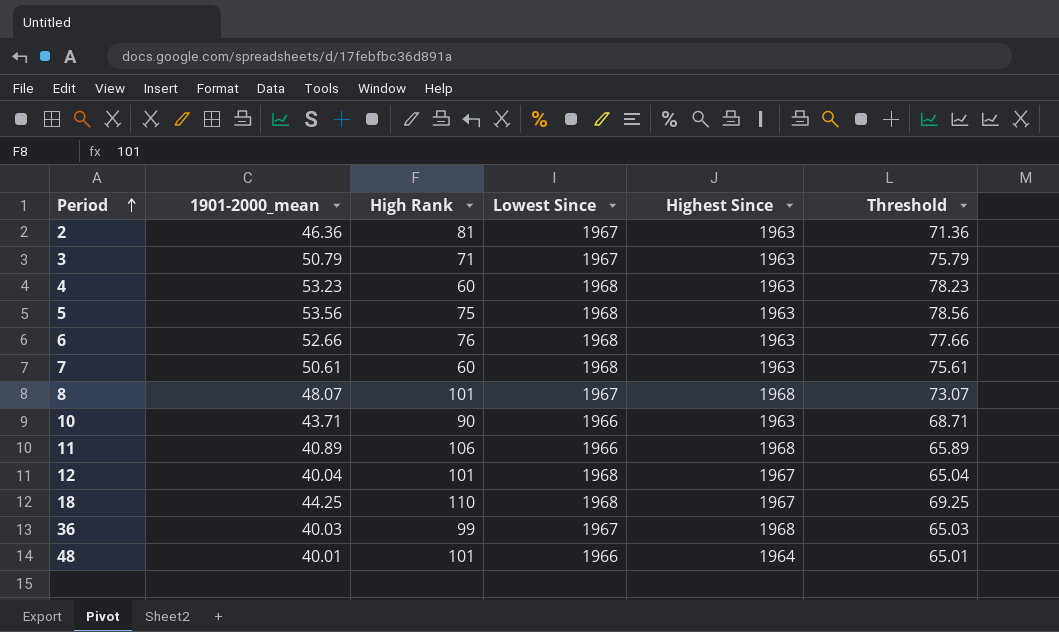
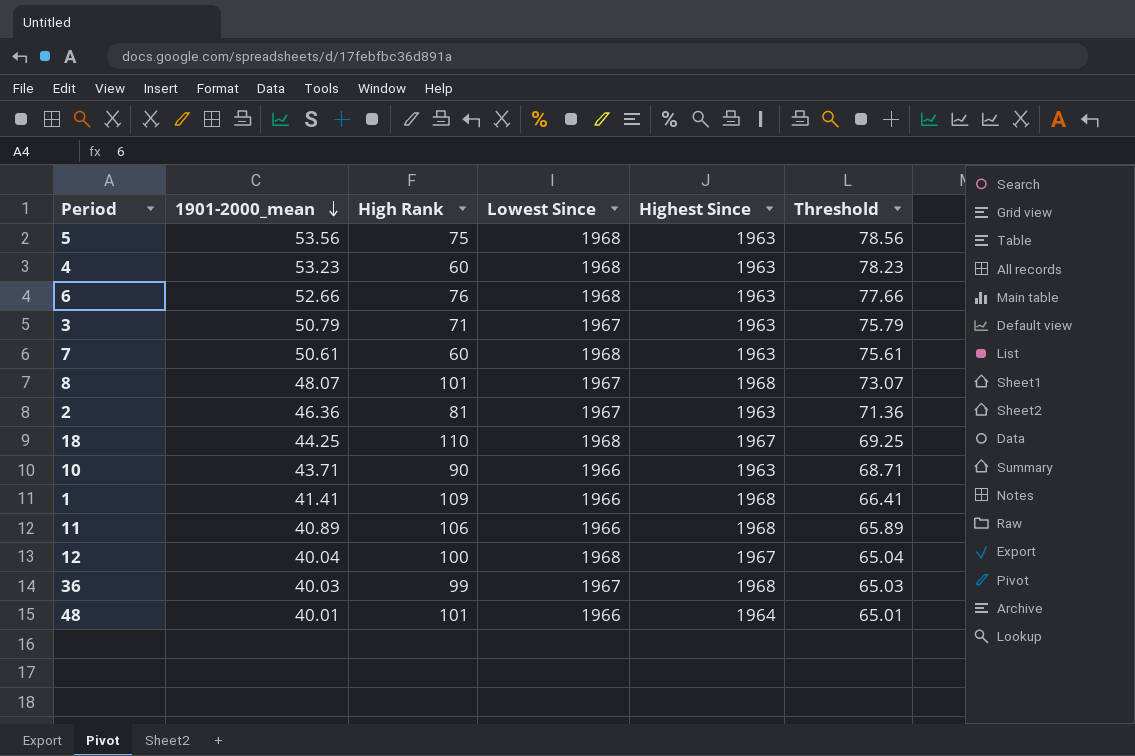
row order: Period ascending -> 1901-2000_mean descending
row 1: none -> 41.41 | 109 | 1966 | 1968 | 66.41
12 | High Rank: 101 -> 100

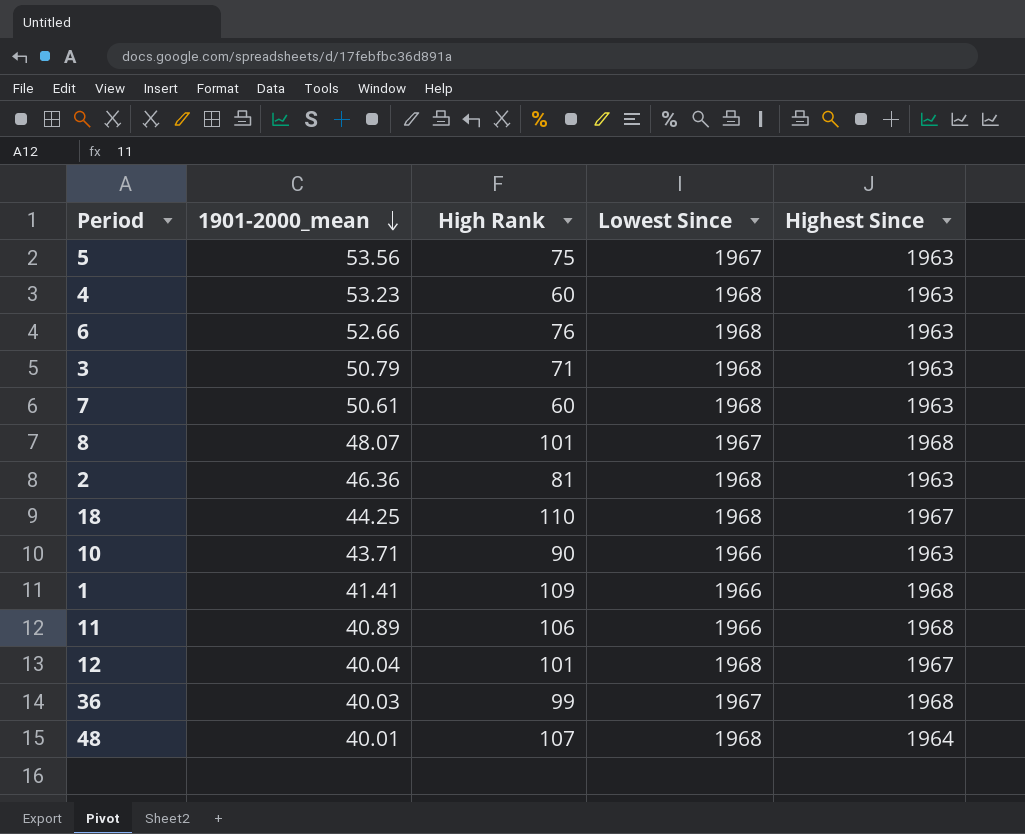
column Threshold | formula: [1901-2000_mean] + 25 -> none
5 | Lowest Since: 1968 -> 1967
3 | Lowest Since: 1967 -> 1968
2 | Lowest Since: 1967 -> 1968
12 | High Rank: 100 -> 101
48 | High Rank: 101 -> 107
48 | Lowest Since: 1966 -> 1968

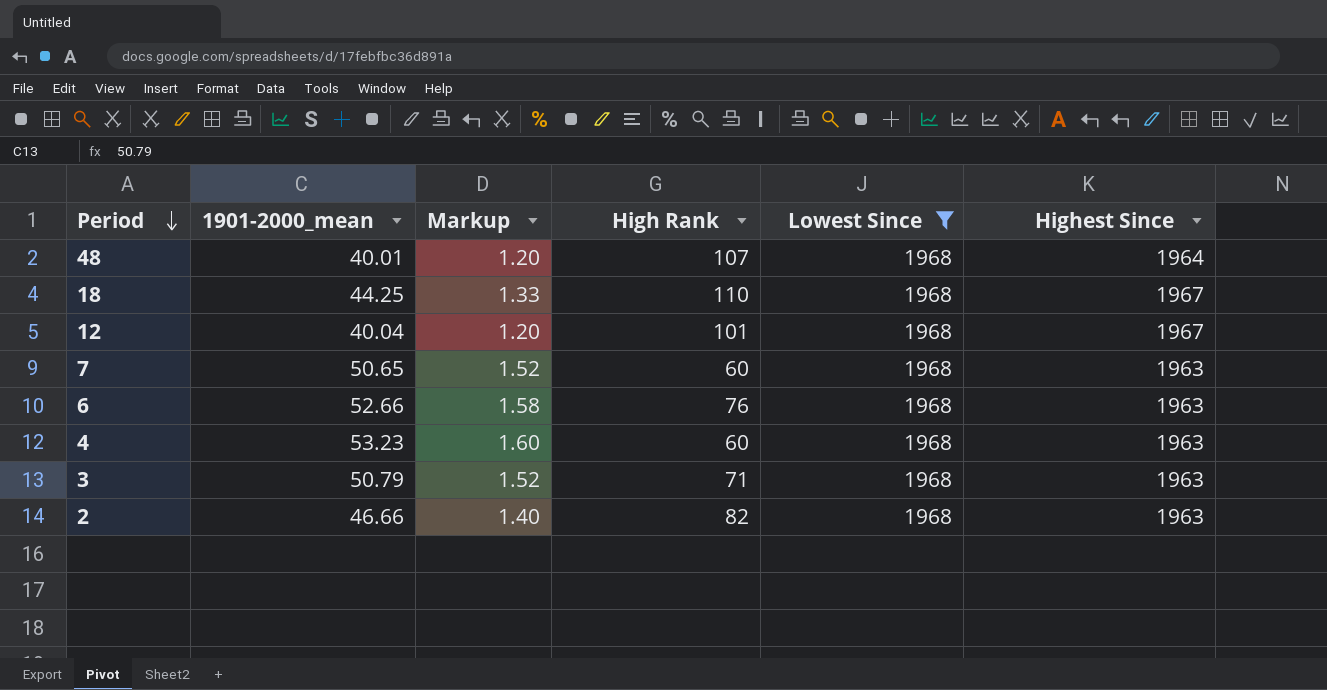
filter: none -> Lowest Since = 1968
row order: 1901-2000_mean descending -> Period descending
column Markup | formula: none -> [1901-2000_mean] * 0.03
7 | 1901-2000_mean: 50.61 -> 50.65
2 | 1901-2000_mean: 46.36 -> 46.66
2 | High Rank: 81 -> 82

